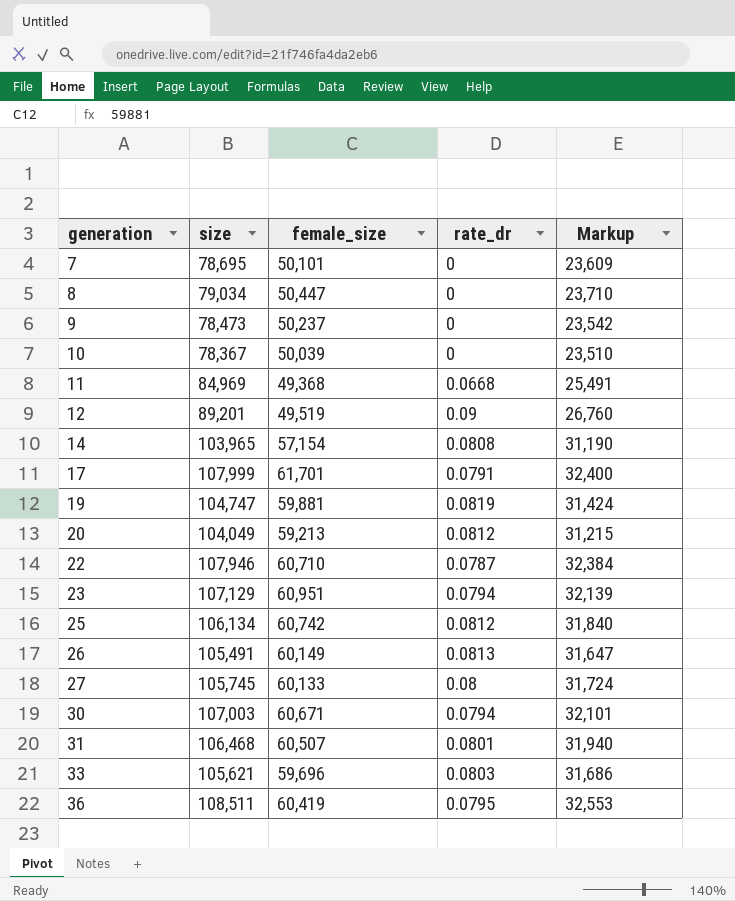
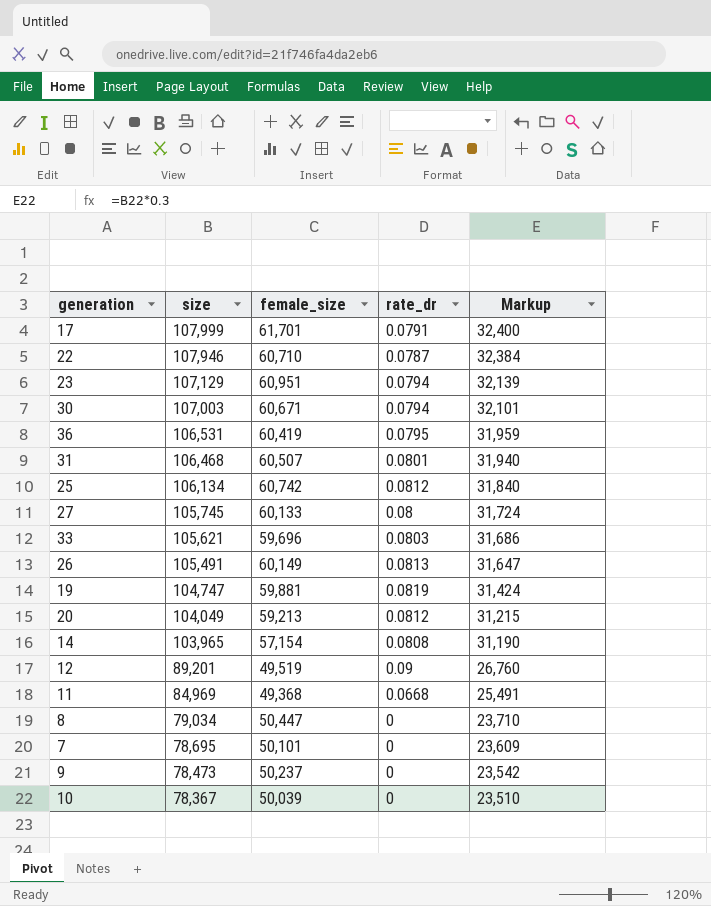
row order: generation ascending -> size descending
36 | size: 108,511 -> 106,531
36 | Markup: 32,553 -> 31,959

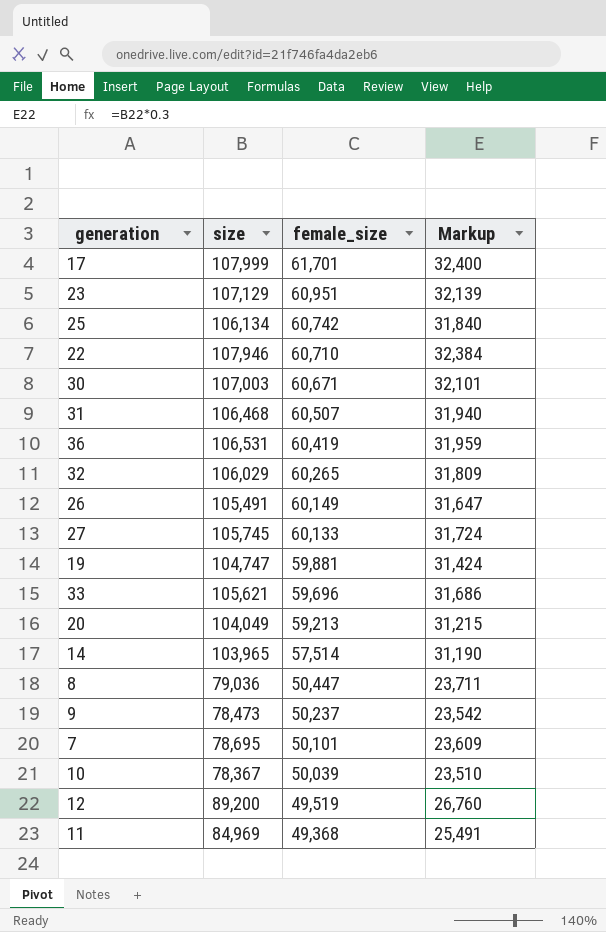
row order: size descending -> female_size descending
column rate_dr | position: 4 -> none
row 32: none -> 106,029 | 60,265 | 31,809
14 | female_size: 57,154 -> 57,514
8 | size: 79,034 -> 79,036
8 | Markup: 23,710 -> 23,711
12 | size: 89,201 -> 89,200

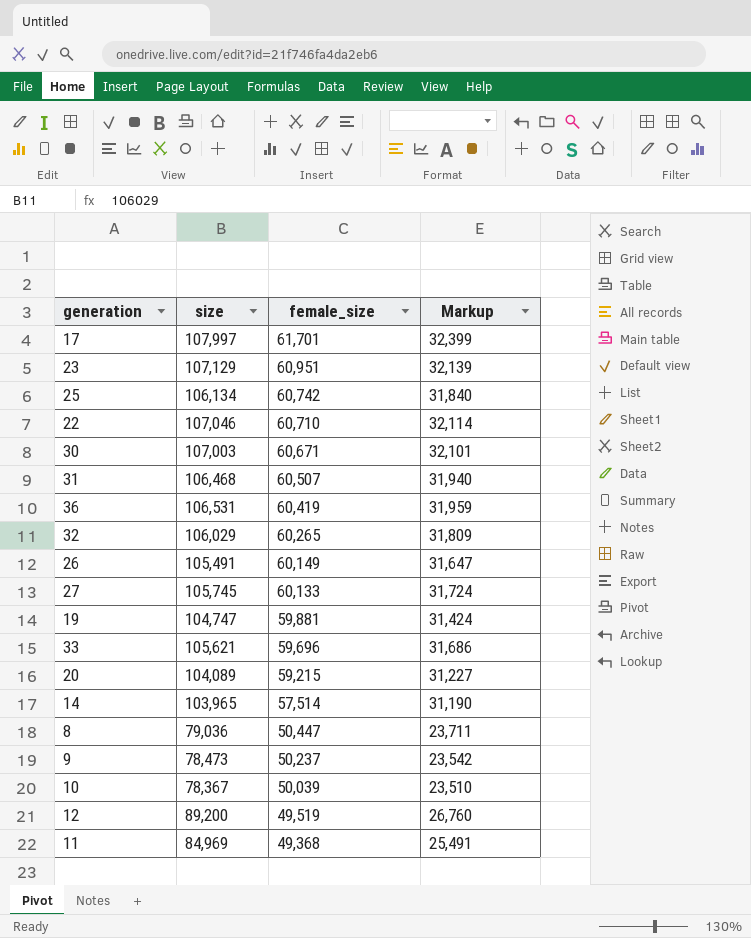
row 7: 78,695 | 50,101 | 23,609 -> none
17 | size: 107,999 -> 107,997
17 | Markup: 32,400 -> 32,399
22 | size: 107,946 -> 107,046
22 | Markup: 32,384 -> 32,114
20 | size: 104,049 -> 104,089
20 | female_size: 59,213 -> 59,215
20 | Markup: 31,215 -> 31,227

